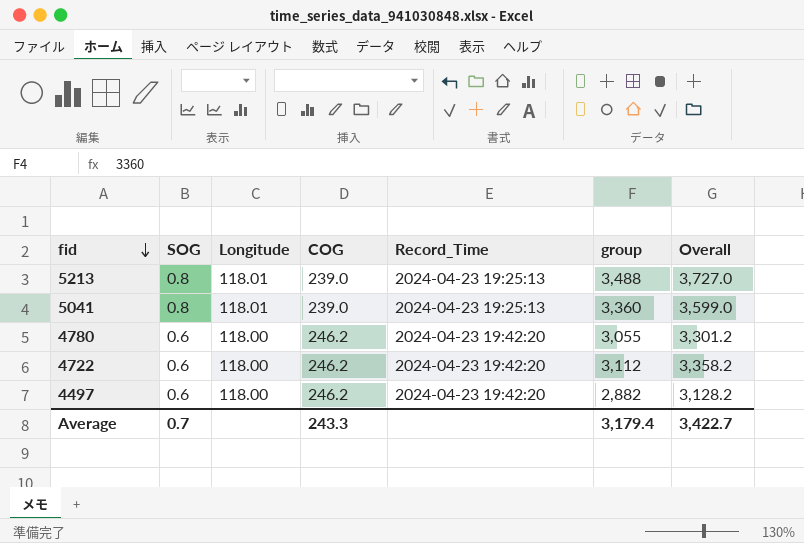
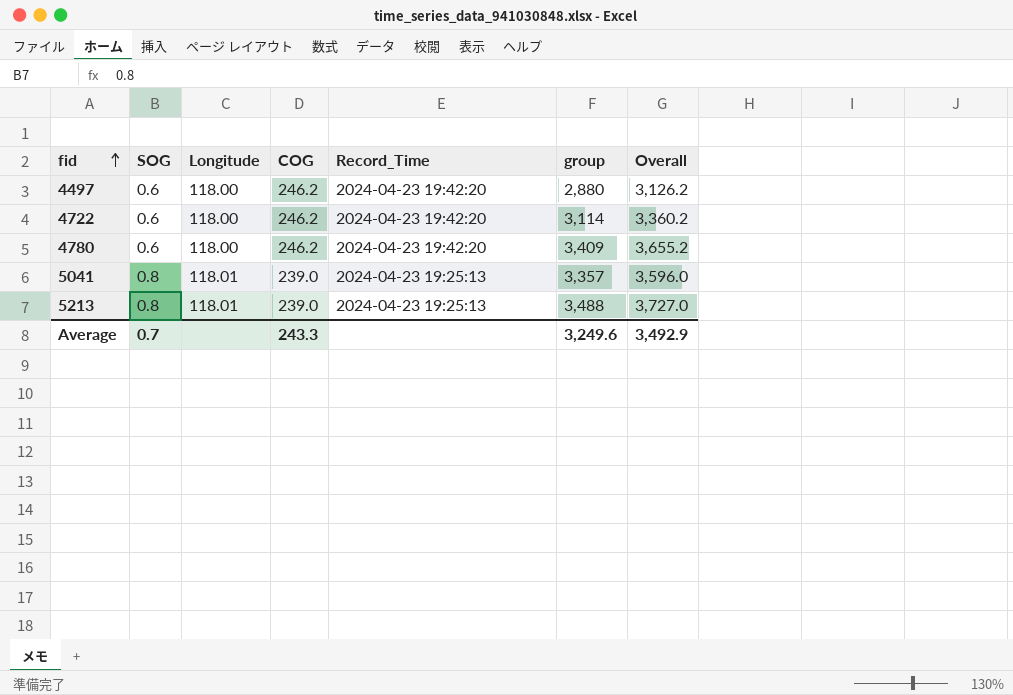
row order: fid descending -> fid ascending
4497 | group: 2,882 -> 2,880
4497 | Overall: 3,128.2 -> 3,126.2
4722 | group: 3,112 -> 3,114
4722 | Overall: 3,358.2 -> 3,360.2
4780 | group: 3,055 -> 3,409
4780 | Overall: 3,301.2 -> 3,655.2
5041 | group: 3,360 -> 3,357
5041 | Overall: 3,599.0 -> 3,596.0
Average | group: 3,179.4 -> 3,249.6
Average | Overall: 3,422.7 -> 3,492.9

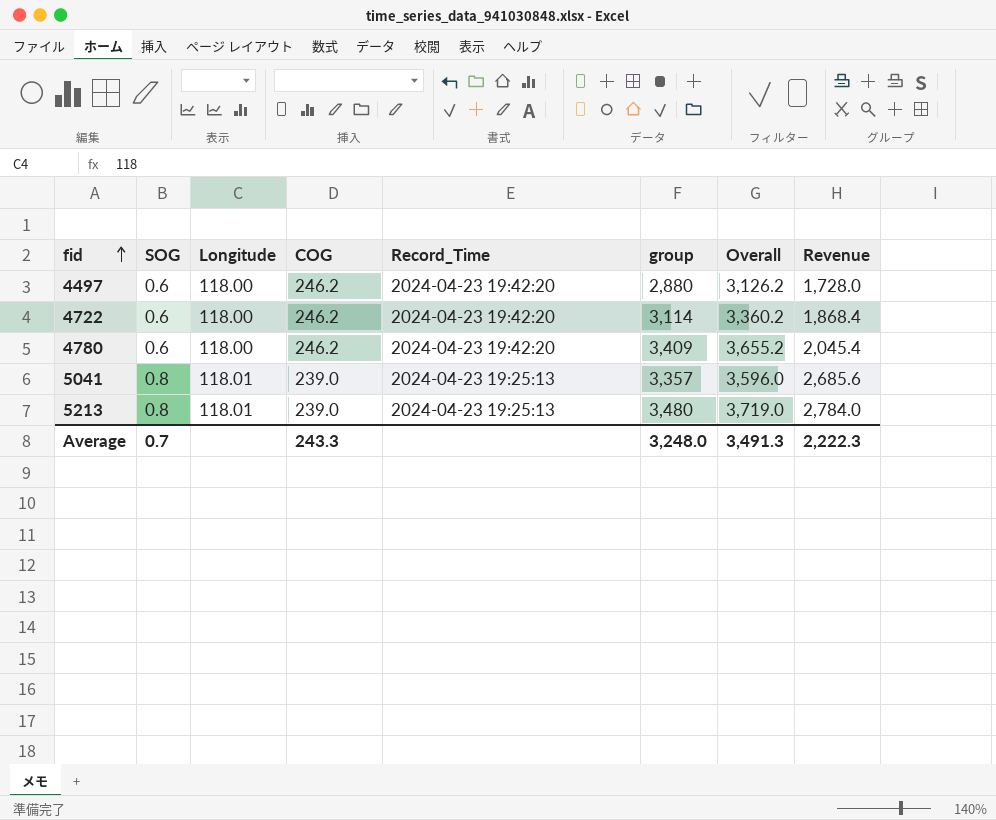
column Revenue | formula: none -> [SOG] * [group]
5213 | group: 3,488 -> 3,480
5213 | Overall: 3,727.0 -> 3,719.0
Average | group: 3,249.6 -> 3,248.0
Average | Overall: 3,492.9 -> 3,491.3

